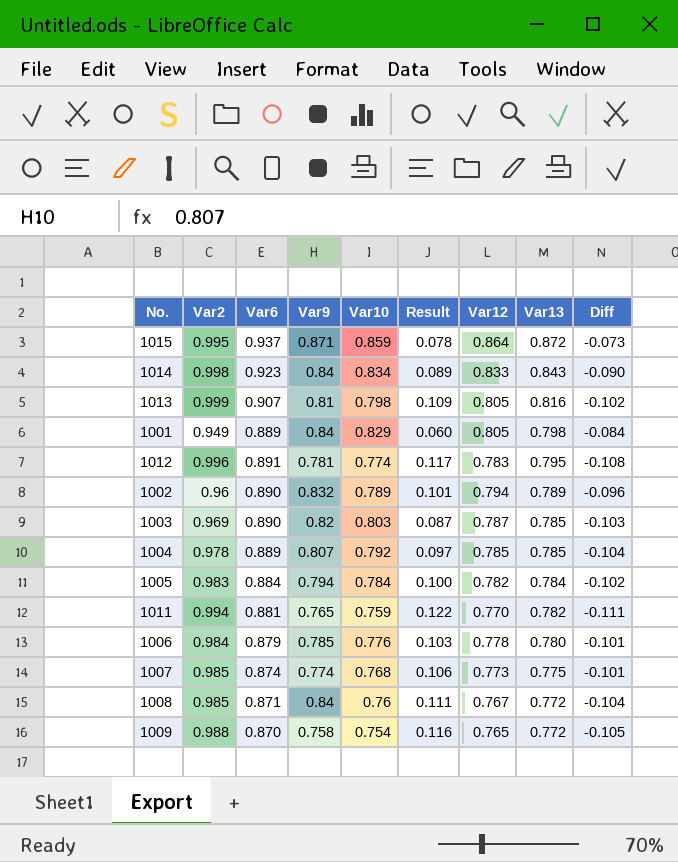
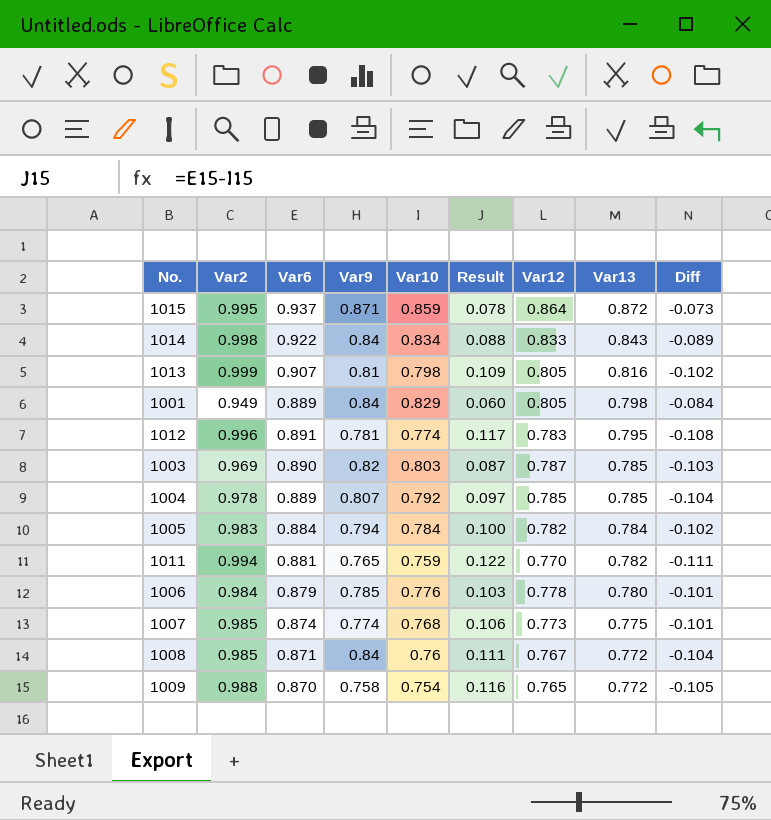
row 1002: 0.96 | 0.890 | 0.832 | 0.789 | 0.101 | 0.794 | 0.789 | -0.096 -> none
1014 | Var6: 0.923 -> 0.922
1014 | Result: 0.089 -> 0.088
1014 | Diff: -0.090 -> -0.089

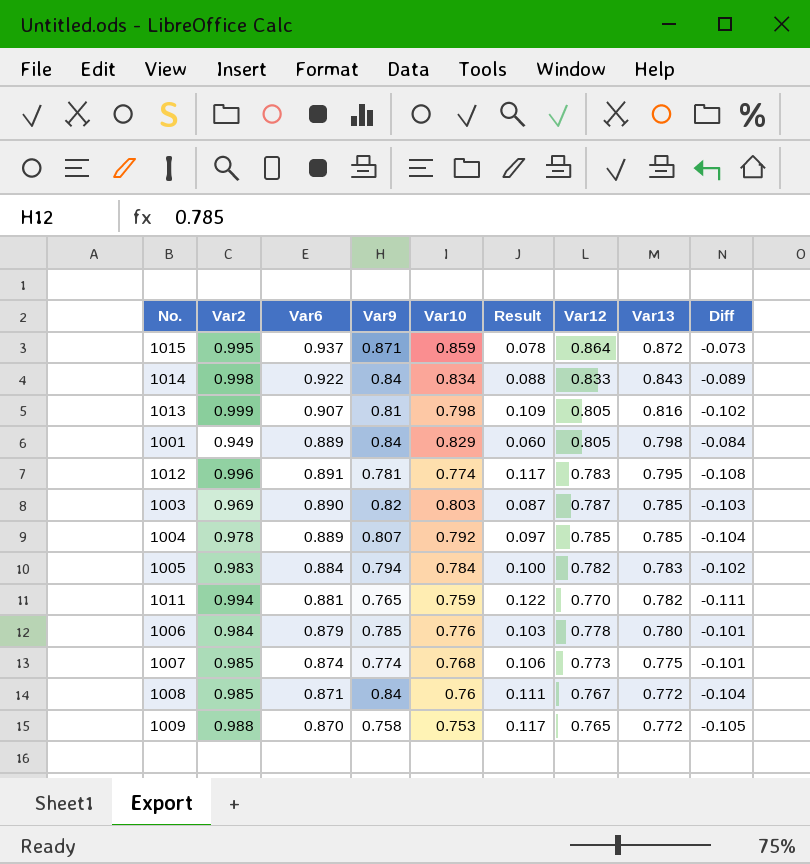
1005 | Var13: 0.784 -> 0.783
1009 | Var10: 0.754 -> 0.753
1009 | Result: 0.116 -> 0.117

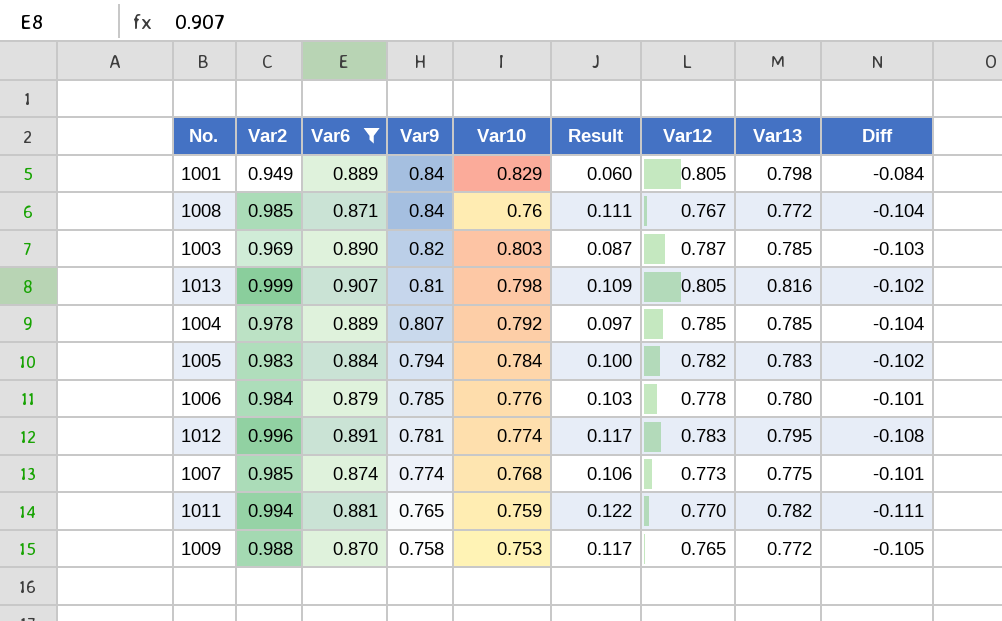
filter: none -> Var6 <= 0.907
row order: Var13 descending -> Var9 descending

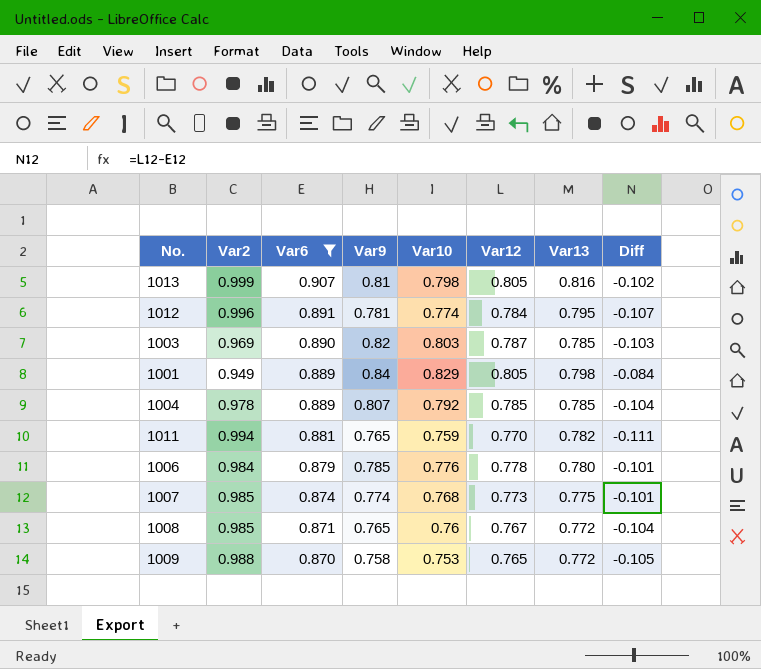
row order: Var9 descending -> Var6 descending
column Result | formula: [Var6] - [Var10] -> none
row 1005: 0.983 | 0.884 | 0.794 | 0.784 | 0.100 | 0.782 | 0.783 | -0.102 -> none
1012 | Var12: 0.783 -> 0.784
1012 | Diff: -0.108 -> -0.107
1008 | Var9: 0.84 -> 0.765

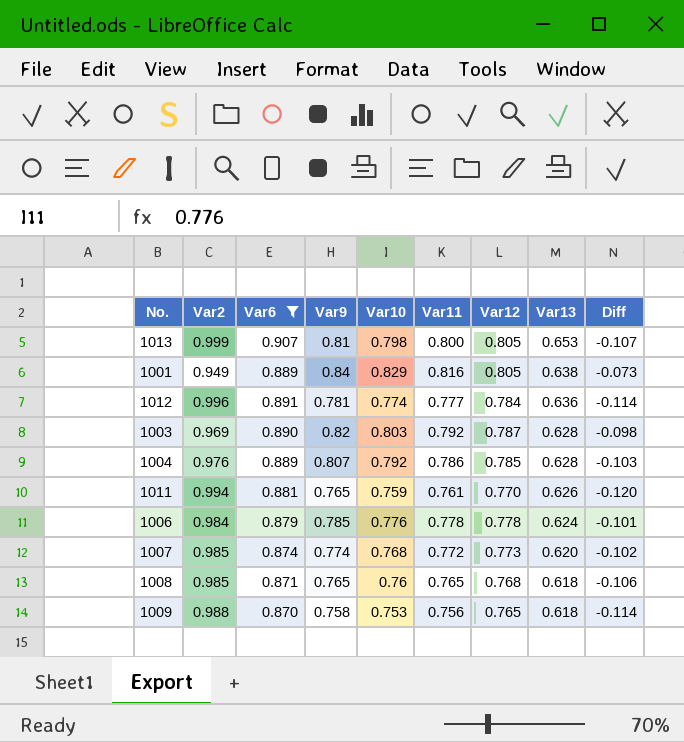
row order: Var6 descending -> Var13 descending
column Var11 | position: none -> 6
column Diff | formula: [Var12] - [Var6] -> [Var11] - [Var6]
1013 | Var13: 0.816 -> 0.653
1001 | Var13: 0.798 -> 0.638
1012 | Var13: 0.795 -> 0.636
1003 | Var13: 0.785 -> 0.628
1004 | Var2: 0.978 -> 0.976
1004 | Var13: 0.785 -> 0.628
1011 | Var13: 0.782 -> 0.626
1006 | Var13: 0.780 -> 0.624
1007 | Var13: 0.775 -> 0.620
1008 | Var12: 0.767 -> 0.768
1008 | Var13: 0.772 -> 0.618
1009 | Var13: 0.772 -> 0.618

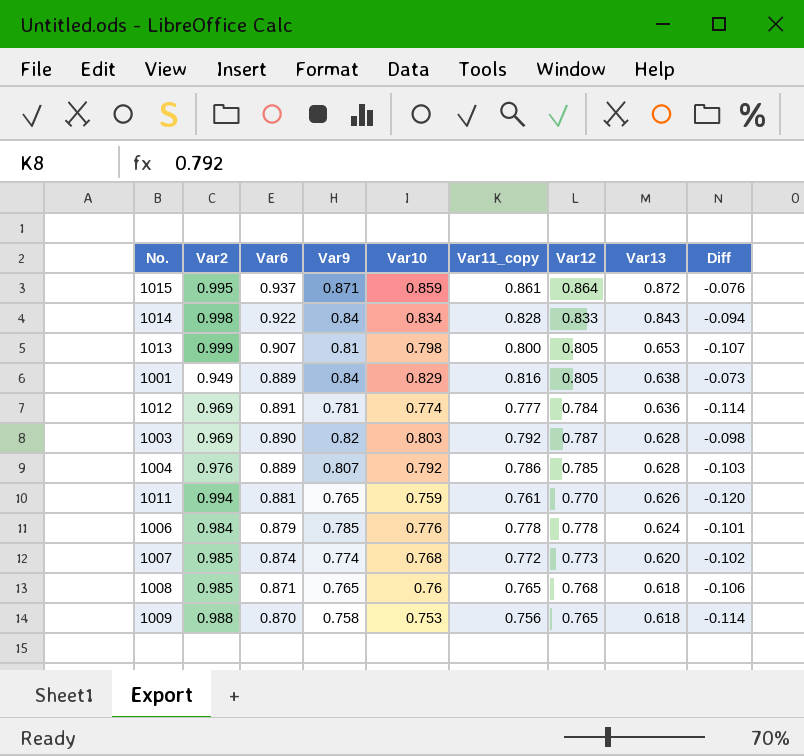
filter: Var6 <= 0.907 -> none
column name: Var11 -> Var11_copy
1012 | Var2: 0.996 -> 0.969

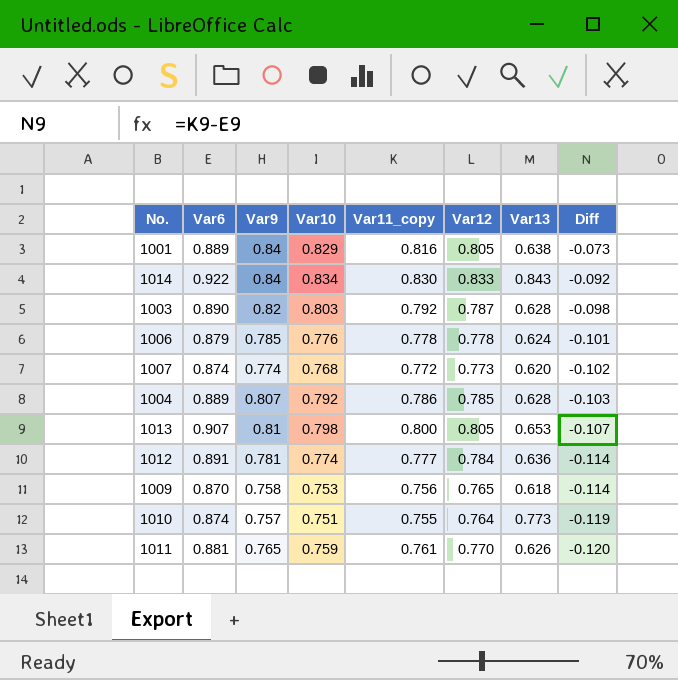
row order: Var13 descending -> Diff descending
column Var2 | position: 2 -> none
row 1015: 0.995 | 0.937 | 0.871 | 0.859 | 0.861 | 0.864 | 0.872 | -0.076 -> none
row 1008: 0.985 | 0.871 | 0.765 | 0.76 | 0.765 | 0.768 | 0.618 | -0.106 -> none
1014 | Var11_copy: 0.828 -> 0.830
1014 | Diff: -0.094 -> -0.092
row 1010: none -> 0.874 | 0.757 | 0.751 | 0.755 | 0.764 | 0.773 | -0.119

